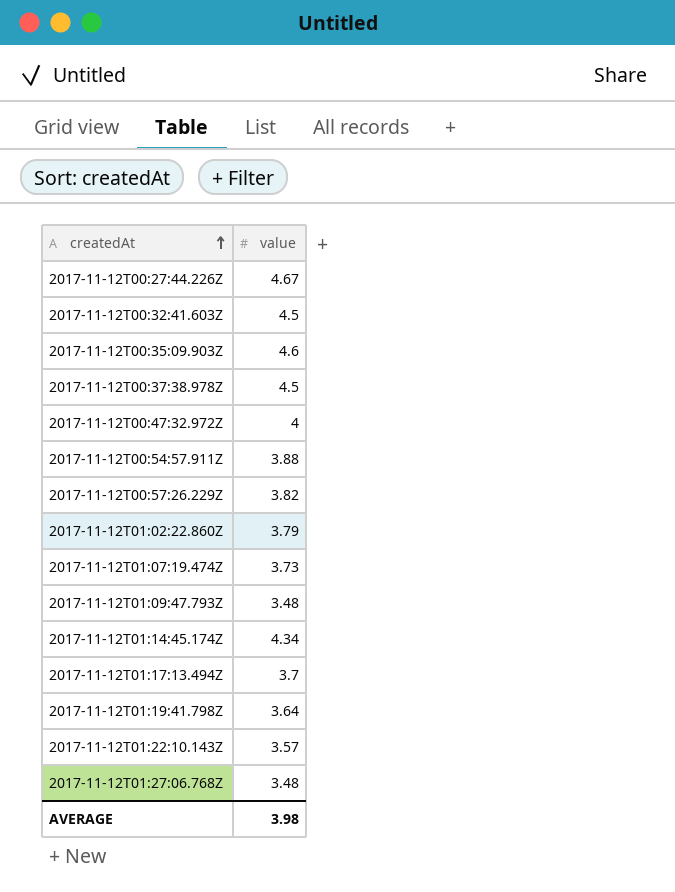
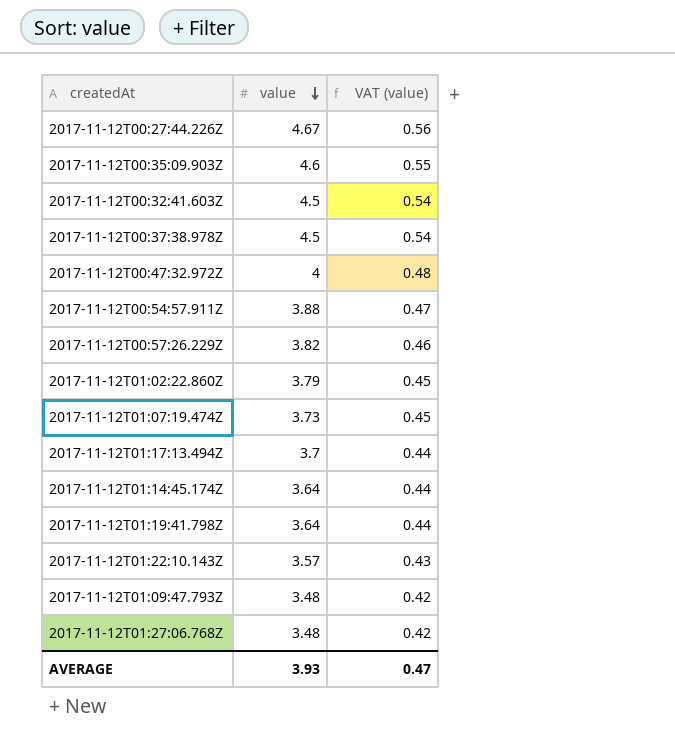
row order: createdAt ascending -> value descending
column VAT (value) | formula: none -> [value] * 0.12
2017-11-12T01:14:45.174Z | value: 4.34 -> 3.64
AVERAGE | value: 3.98 -> 3.93

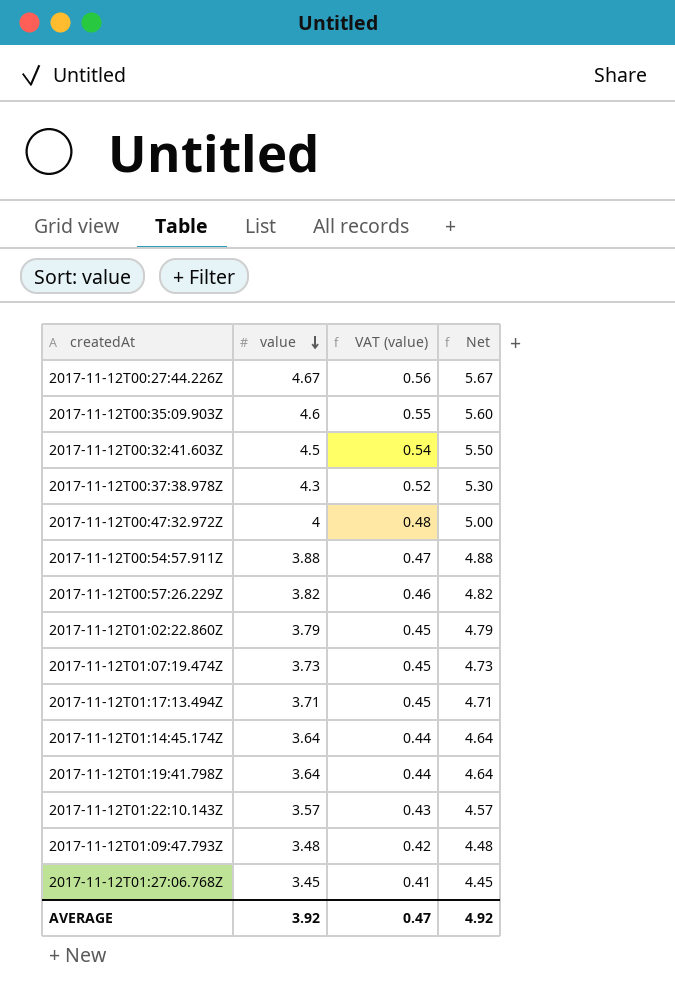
column Net | formula: none -> [value] + 1
2017-11-12T00:37:38.978Z | value: 4.5 -> 4.3
2017-11-12T00:37:38.978Z | VAT (value): 0.54 -> 0.52
2017-11-12T01:17:13.494Z | value: 3.7 -> 3.71
2017-11-12T01:17:13.494Z | VAT (value): 0.44 -> 0.45
2017-11-12T01:27:06.768Z | value: 3.48 -> 3.45
2017-11-12T01:27:06.768Z | VAT (value): 0.42 -> 0.41
AVERAGE | value: 3.93 -> 3.92

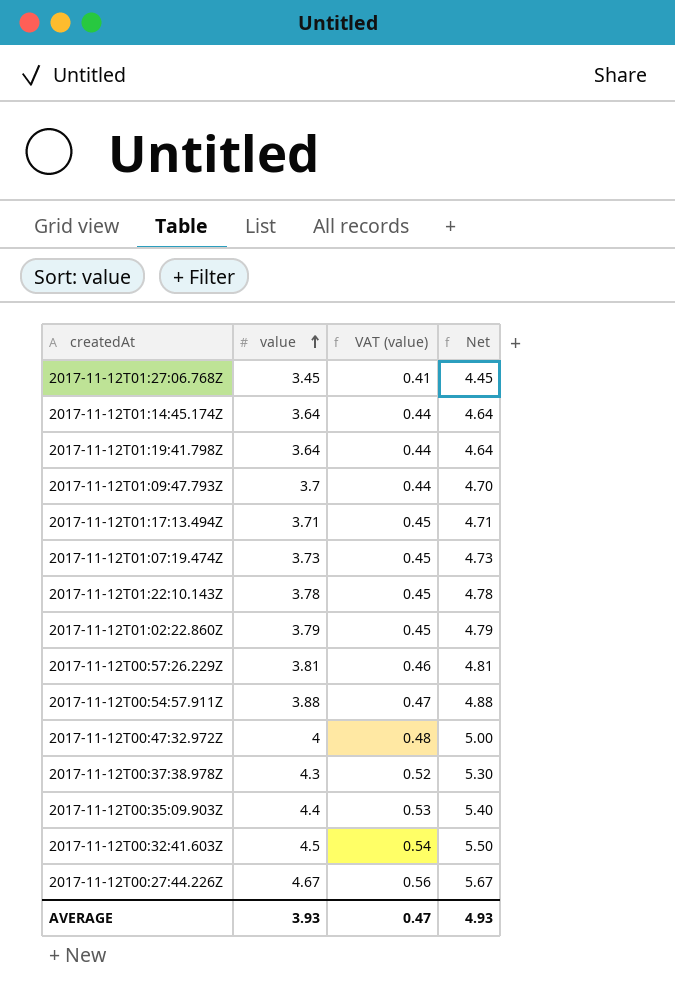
row order: value descending -> value ascending
2017-11-12T01:09:47.793Z | value: 3.48 -> 3.7
2017-11-12T01:09:47.793Z | VAT (value): 0.42 -> 0.44
2017-11-12T01:09:47.793Z | Net: 4.48 -> 4.70
2017-11-12T01:22:10.143Z | value: 3.57 -> 3.78
2017-11-12T01:22:10.143Z | VAT (value): 0.43 -> 0.45
2017-11-12T01:22:10.143Z | Net: 4.57 -> 4.78
2017-11-12T00:57:26.229Z | value: 3.82 -> 3.81
2017-11-12T00:57:26.229Z | Net: 4.82 -> 4.81
2017-11-12T00:35:09.903Z | value: 4.6 -> 4.4
2017-11-12T00:35:09.903Z | VAT (value): 0.55 -> 0.53
2017-11-12T00:35:09.903Z | Net: 5.60 -> 5.40
AVERAGE | value: 3.92 -> 3.93
AVERAGE | Net: 4.92 -> 4.93

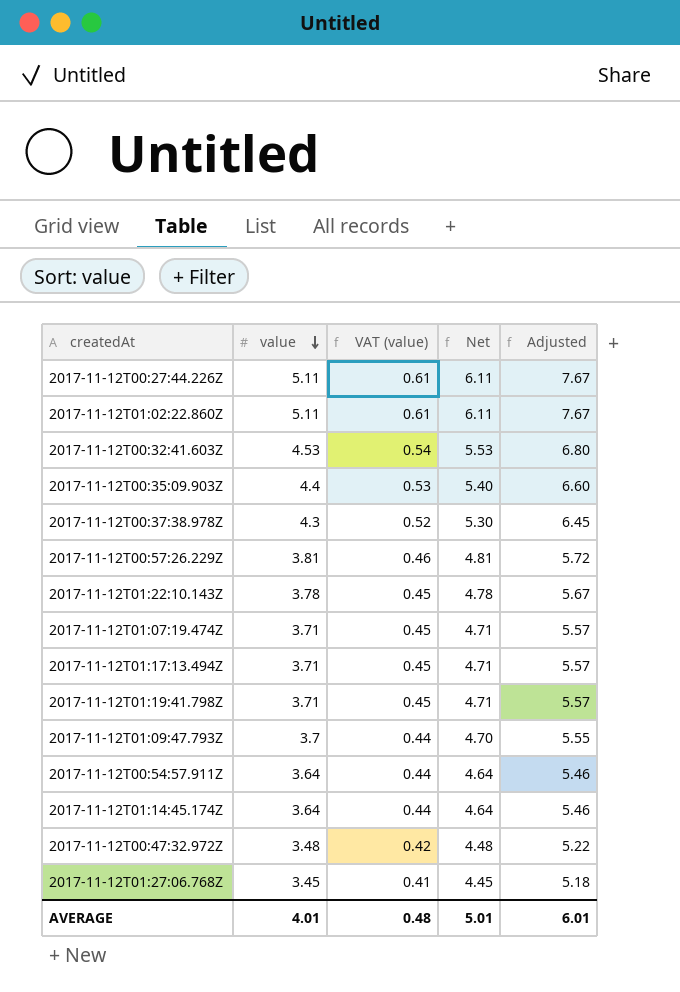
row order: value ascending -> value descending
column Adjusted | formula: none -> [value] * 1.5
2017-11-12T00:27:44.226Z | value: 4.67 -> 5.11
2017-11-12T00:27:44.226Z | VAT (value): 0.56 -> 0.61
2017-11-12T00:27:44.226Z | Net: 5.67 -> 6.11
2017-11-12T01:02:22.860Z | value: 3.79 -> 5.11
2017-11-12T01:02:22.860Z | VAT (value): 0.45 -> 0.61
2017-11-12T01:02:22.860Z | Net: 4.79 -> 6.11
2017-11-12T00:32:41.603Z | value: 4.5 -> 4.53
2017-11-12T00:32:41.603Z | Net: 5.50 -> 5.53
2017-11-12T01:07:19.474Z | value: 3.73 -> 3.71
2017-11-12T01:07:19.474Z | Net: 4.73 -> 4.71
2017-11-12T01:19:41.798Z | value: 3.64 -> 3.71
2017-11-12T01:19:41.798Z | VAT (value): 0.44 -> 0.45
2017-11-12T01:19:41.798Z | Net: 4.64 -> 4.71
2017-11-12T00:54:57.911Z | value: 3.88 -> 3.64
2017-11-12T00:54:57.911Z | VAT (value): 0.47 -> 0.44
2017-11-12T00:54:57.911Z | Net: 4.88 -> 4.64
2017-11-12T00:47:32.972Z | value: 4 -> 3.48
2017-11-12T00:47:32.972Z | VAT (value): 0.48 -> 0.42
2017-11-12T00:47:32.972Z | Net: 5.00 -> 4.48
AVERAGE | value: 3.93 -> 4.01
AVERAGE | VAT (value): 0.47 -> 0.48
AVERAGE | Net: 4.93 -> 5.01

